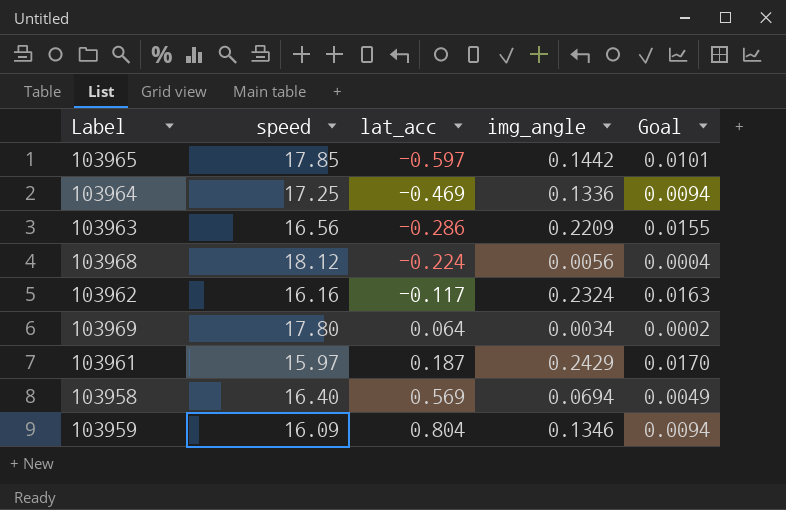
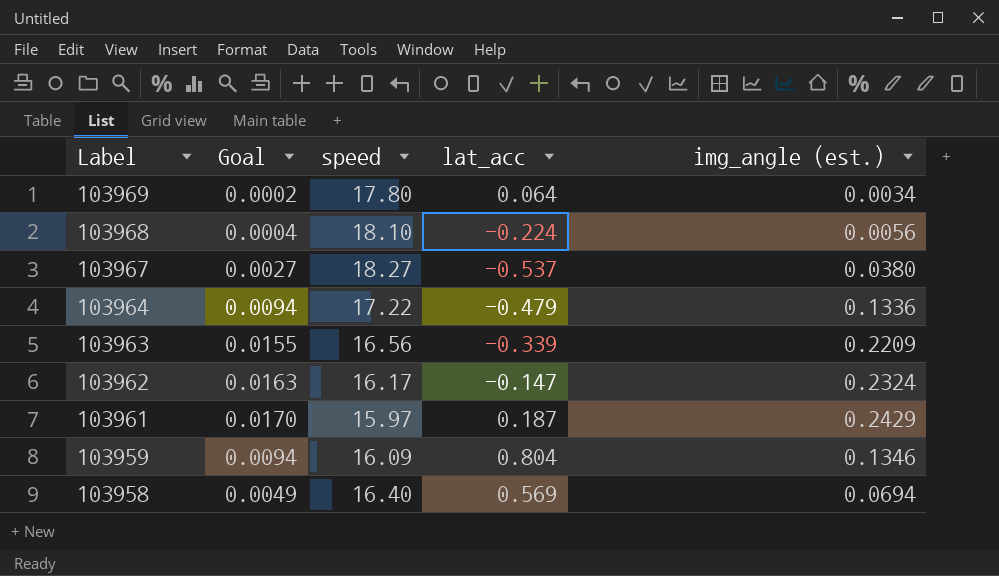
row order: lat_acc ascending -> Label descending
column Goal | position: 5 -> 2
column name: img_angle -> img_angle (est.)
row 103965: 17.85 | -0.597 | 0.1442 | 0.0101 -> none
103968 | speed: 18.12 -> 18.10
row 103967: none -> 0.0027 | 18.27 | -0.537 | 0.0380
103964 | speed: 17.25 -> 17.22
103964 | lat_acc: -0.469 -> -0.479
103963 | lat_acc: -0.286 -> -0.339
103962 | speed: 16.16 -> 16.17
103962 | lat_acc: -0.117 -> -0.147

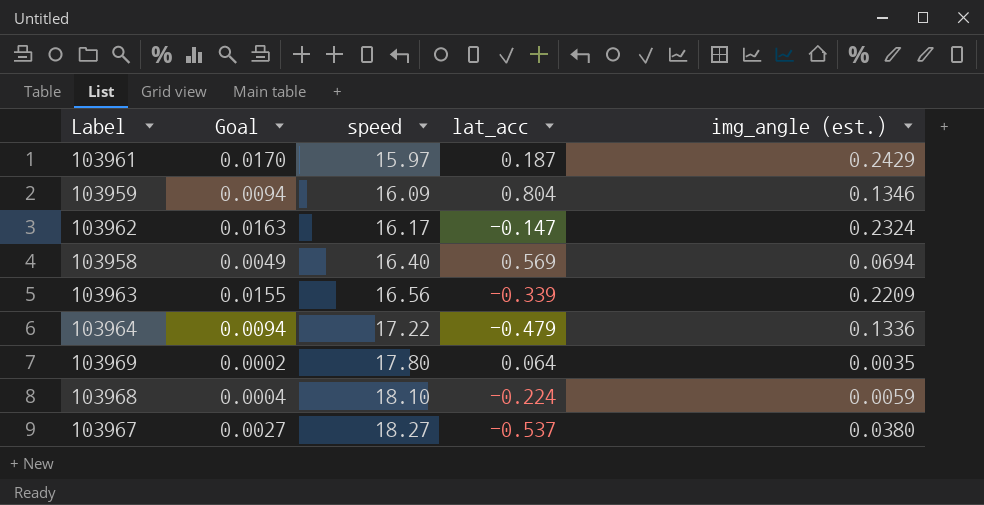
row order: Label descending -> speed ascending
103969 | img_angle (est.): 0.0034 -> 0.0035
103968 | img_angle (est.): 0.0056 -> 0.0059

